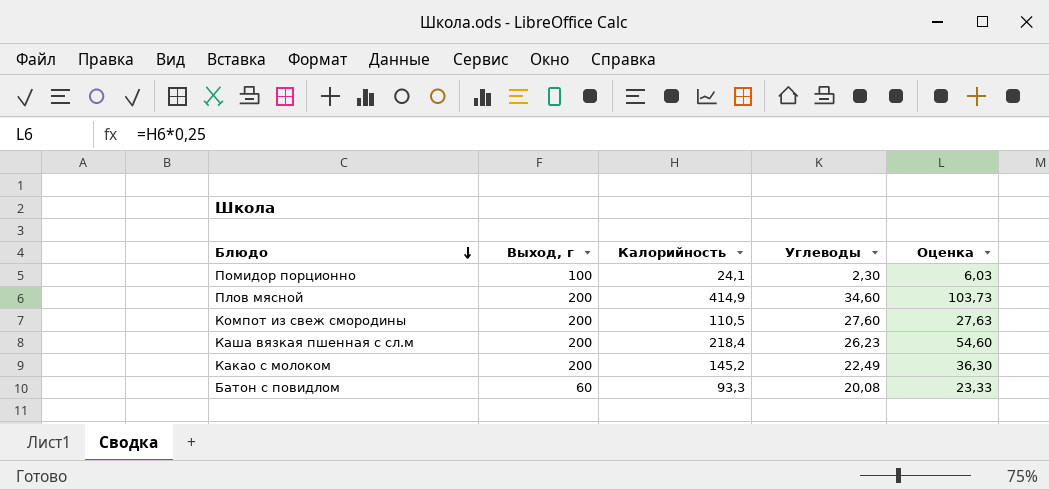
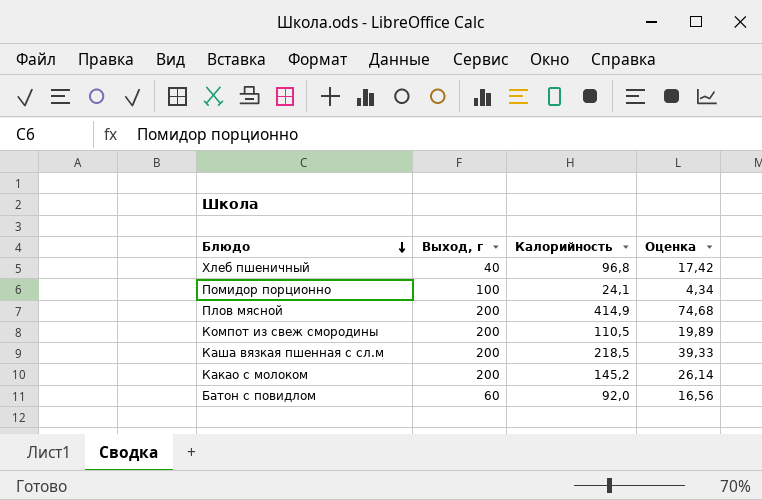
column Углеводы | position: 4 -> none
column Оценка | formula: [Калорийность] * 0,25 -> [Калорийность] * 0,18
row Хлеб пшеничный: none -> 40 | 96,8 | 17,42
Каша вязкая пшенная с сл.м | Калорийность: 218,4 -> 218,5
Батон с повидлом | Калорийность: 93,3 -> 92,0

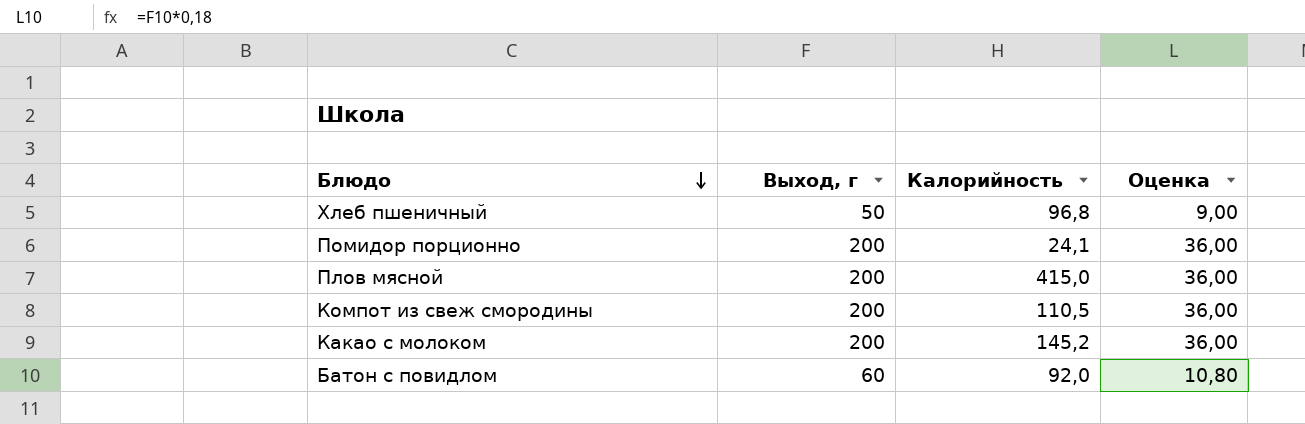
column Оценка | formula: [Калорийность] * 0,18 -> [Выход, г] * 0,18
row Каша вязкая пшенная с сл.м: 200 | 218,5 | 39,33 -> none
Хлеб пшеничный | Выход, г: 40 -> 50
Помидор порционно | Выход, г: 100 -> 200
Плов мясной | Калорийность: 414,9 -> 415,0

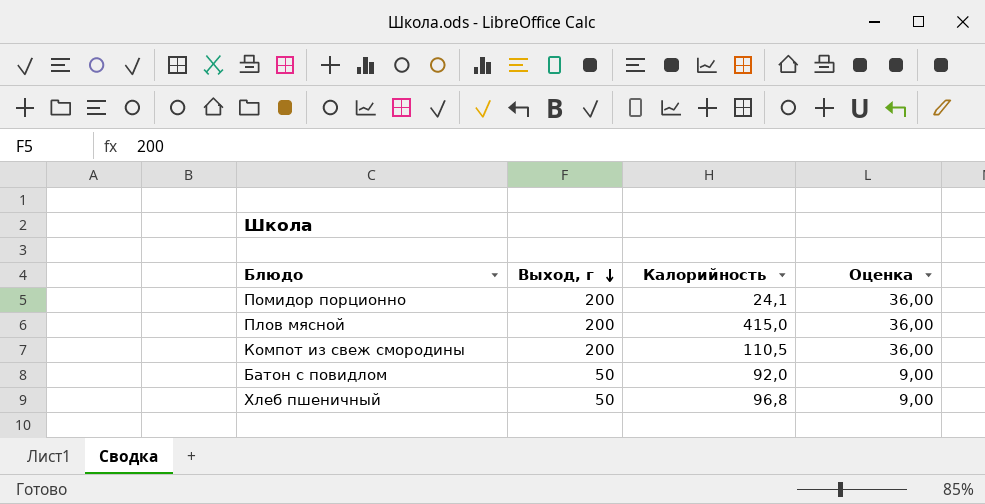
row order: Блюдо descending -> Выход, г descending
row Какао с молоком: 200 | 145,2 | 36,00 -> none
Батон с повидлом | Выход, г: 60 -> 50
Батон с повидлом | Оценка: 10,80 -> 9,00

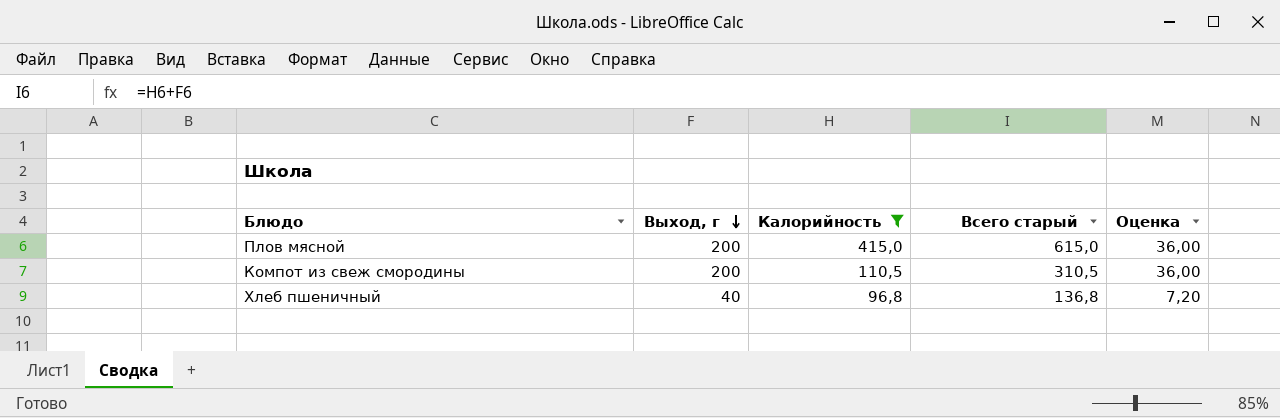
filter: none -> Калорийность >= 96,8
column Всего старый | formula: none -> [Выход, г] + [Калорийность]
Хлеб пшеничный | Выход, г: 50 -> 40
Хлеб пшеничный | Оценка: 9,00 -> 7,20

